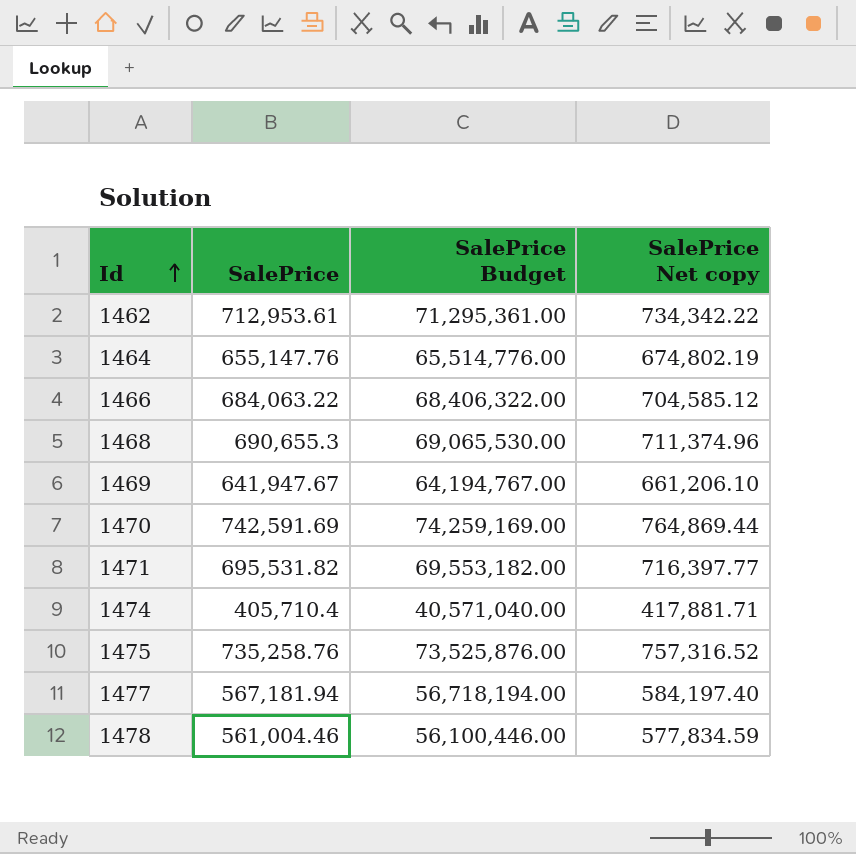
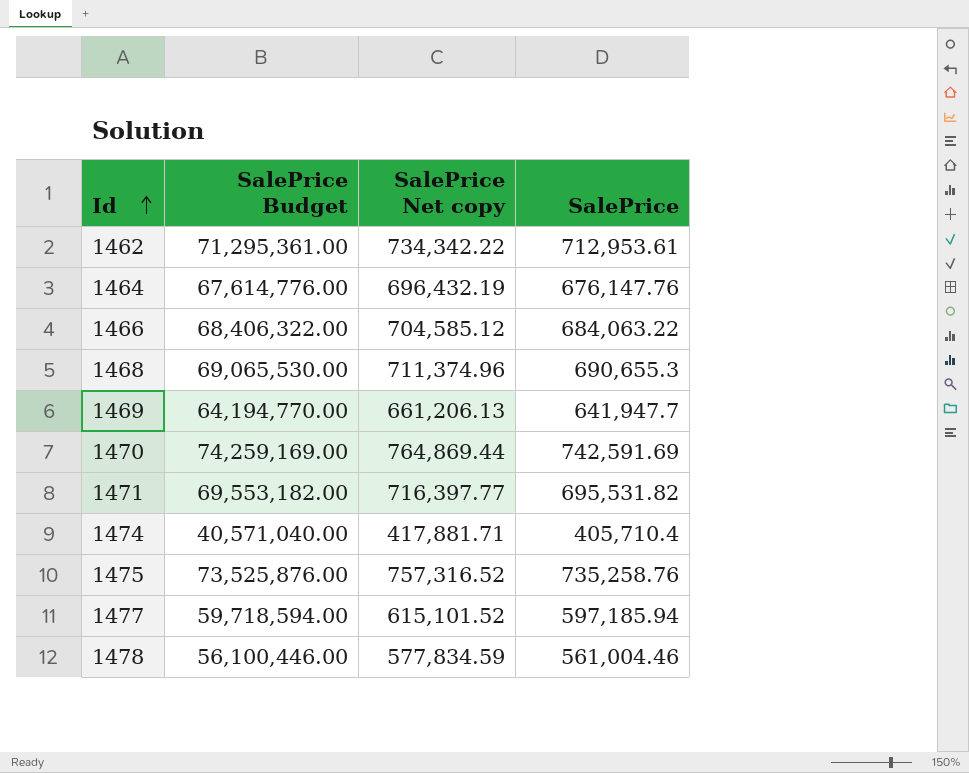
column SalePrice | position: 2 -> 4
1464 | SalePrice Budget: 65,514,776.00 -> 67,614,776.00
1464 | SalePrice Net copy: 674,802.19 -> 696,432.19
1464 | SalePrice: 655,147.76 -> 676,147.76
1469 | SalePrice Budget: 64,194,767.00 -> 64,194,770.00
1469 | SalePrice Net copy: 661,206.10 -> 661,206.13
1469 | SalePrice: 641,947.67 -> 641,947.7
1477 | SalePrice Budget: 56,718,194.00 -> 59,718,594.00
1477 | SalePrice Net copy: 584,197.40 -> 615,101.52
1477 | SalePrice: 567,181.94 -> 597,185.94

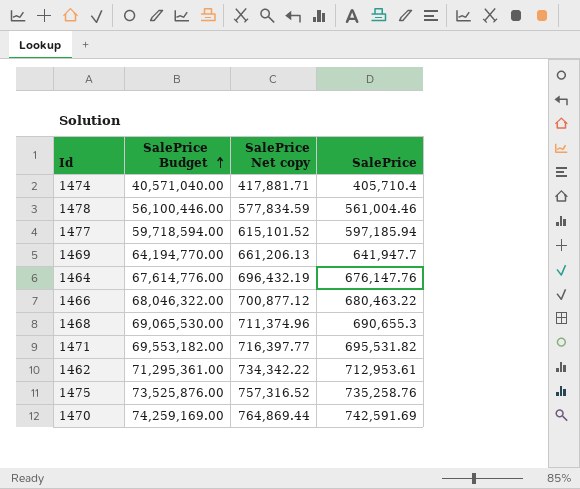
row order: Id ascending -> SalePrice Budget ascending
1466 | SalePrice Budget: 68,406,322.00 -> 68,046,322.00
1466 | SalePrice Net copy: 704,585.12 -> 700,877.12
1466 | SalePrice: 684,063.22 -> 680,463.22

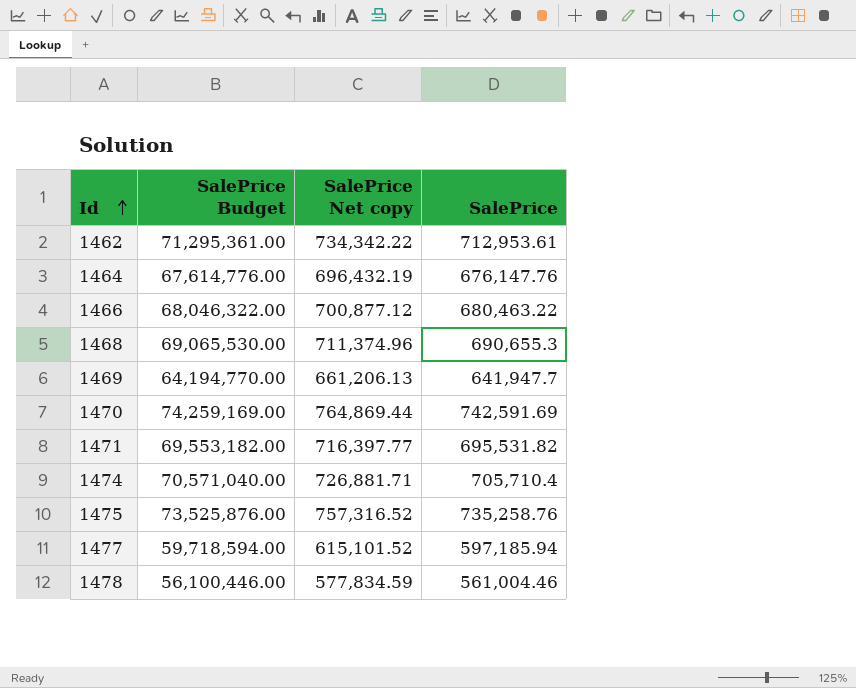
row order: SalePrice Budget ascending -> Id ascending
1474 | SalePrice Budget: 40,571,040.00 -> 70,571,040.00
1474 | SalePrice Net copy: 417,881.71 -> 726,881.71
1474 | SalePrice: 405,710.4 -> 705,710.4

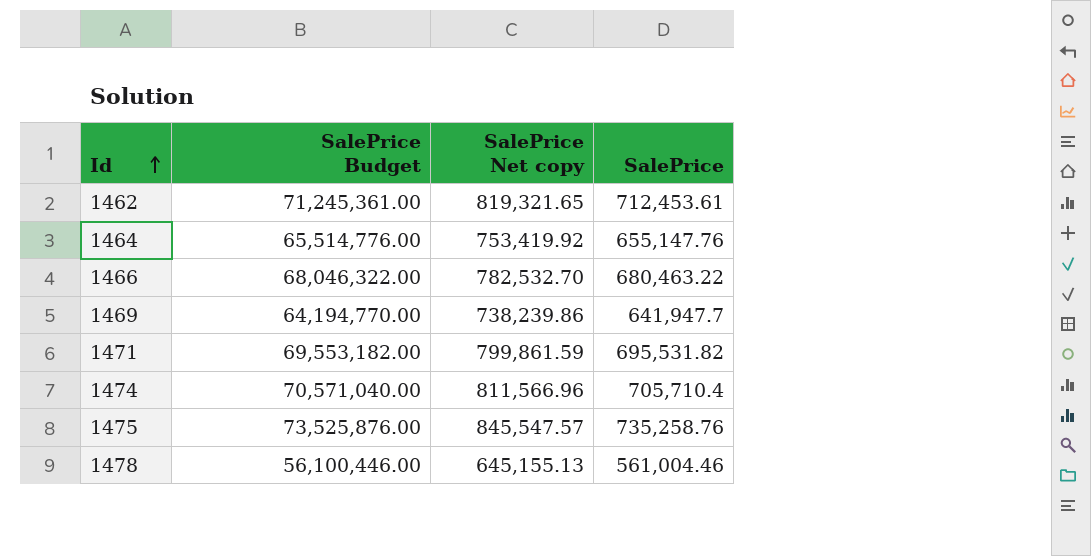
column SalePrice Net copy | formula: [SalePrice] * 1.03 -> [SalePrice] * 1.15
row 1468: 69,065,530.00 | 711,374.96 | 690,655.3 -> none
row 1470: 74,259,169.00 | 764,869.44 | 742,591.69 -> none
row 1477: 59,718,594.00 | 615,101.52 | 597,185.94 -> none
1462 | SalePrice Budget: 71,295,361.00 -> 71,245,361.00
1462 | SalePrice: 712,953.61 -> 712,453.61
1464 | SalePrice Budget: 67,614,776.00 -> 65,514,776.00
1464 | SalePrice: 676,147.76 -> 655,147.76

